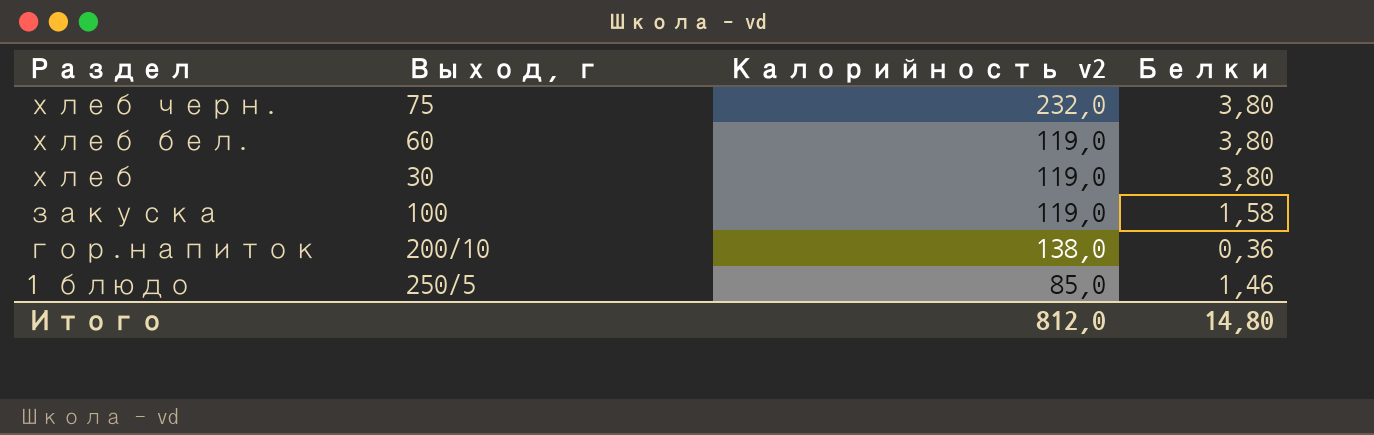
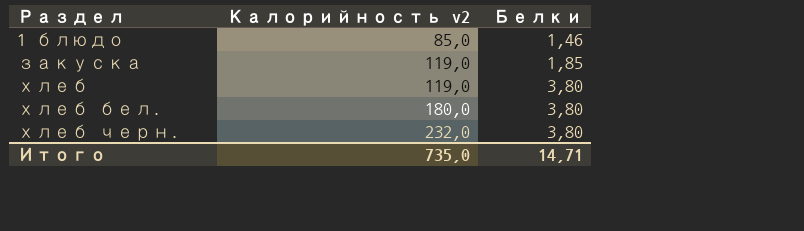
row order: Раздел descending -> Раздел ascending
column Выход, г | position: 2 -> none
row гор.напиток: 200/10 | 138,0 | 0,36 -> none
закуска | Белки: 1,58 -> 1,85
хлеб бел. | Калорийность v2: 119,0 -> 180,0
Итого | Калорийность v2: 812,0 -> 735,0
Итого | Белки: 14,80 -> 14,71

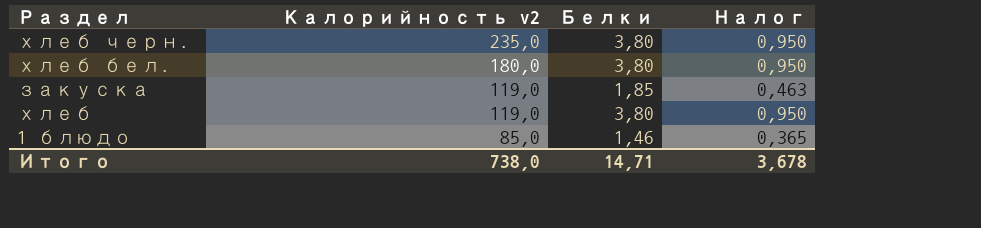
row order: Раздел ascending -> Калорийность v2 descending
column Налог | formula: none -> [Белки] * 0,25
хлеб черн. | Калорийность v2: 232,0 -> 235,0
Итого | Калорийность v2: 735,0 -> 738,0

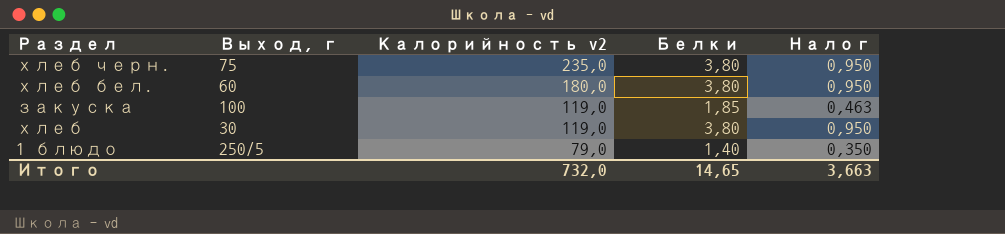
column Выход, г | position: none -> 2
1 блюдо | Калорийность v2: 85,0 -> 79,0
1 блюдо | Белки: 1,46 -> 1,40
1 блюдо | Налог: 0,365 -> 0,350
Итого | Калорийность v2: 738,0 -> 732,0
Итого | Белки: 14,71 -> 14,65
Итого | Налог: 3,678 -> 3,663

